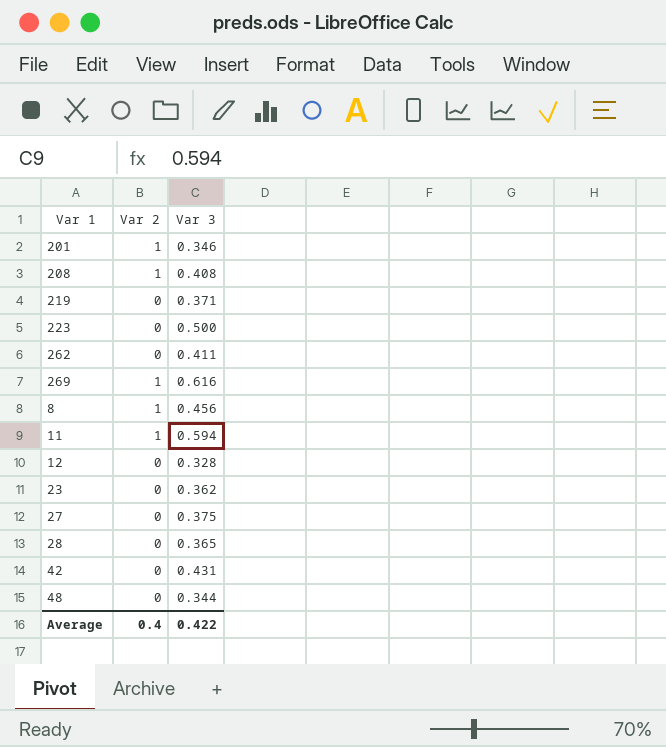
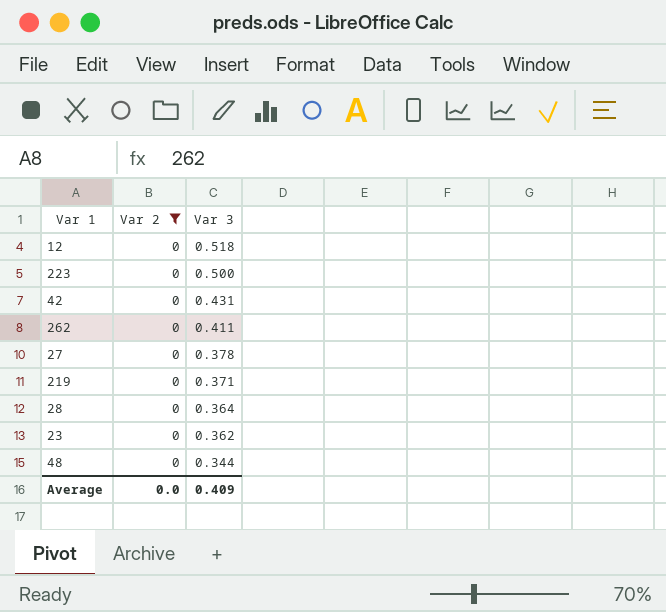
filter: none -> Var 2 = 0
row order: none -> Var 3 descending
12 | Var 3: 0.328 -> 0.518
27 | Var 3: 0.375 -> 0.378
28 | Var 3: 0.365 -> 0.364
Average | Var 2: 0.4 -> 0.0
Average | Var 3: 0.422 -> 0.409

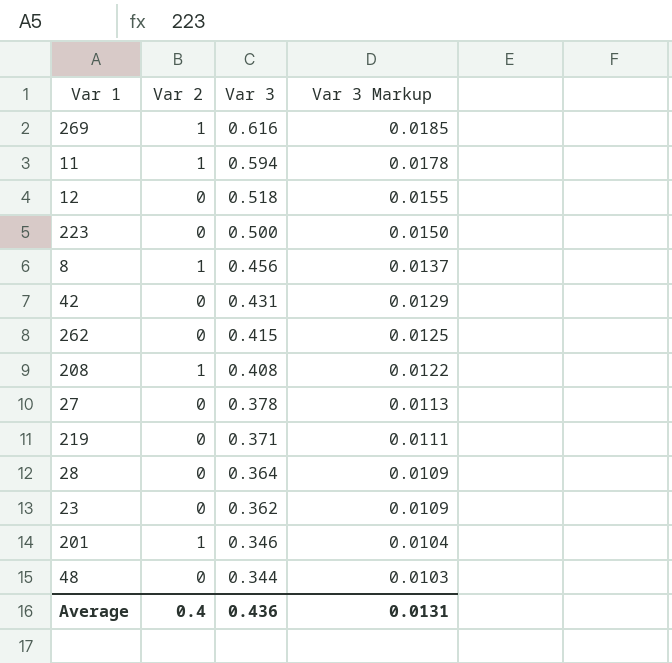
filter: Var 2 = 0 -> none
column Var 3 Markup | formula: none -> [Var 3] * 0.03
262 | Var 3: 0.411 -> 0.415
Average | Var 2: 0.0 -> 0.4
Average | Var 3: 0.409 -> 0.436

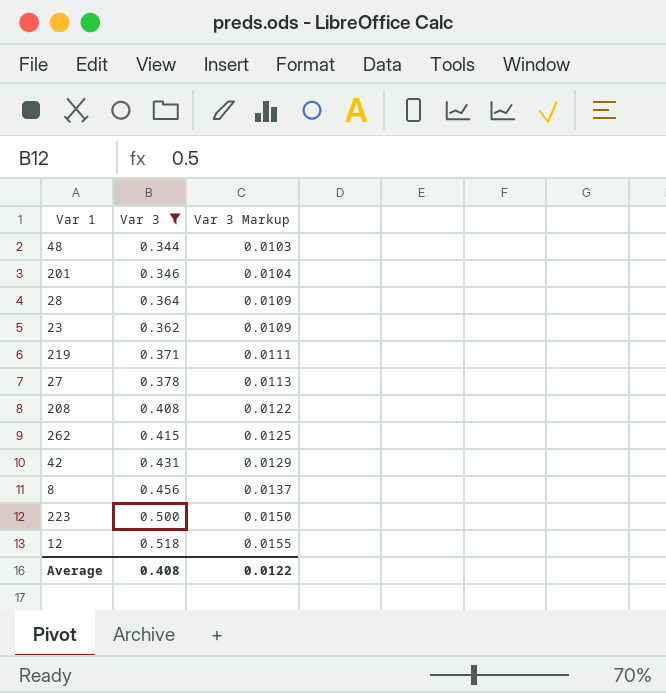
filter: none -> Var 3 <= 0.518
row order: Var 3 descending -> Var 3 Markup ascending
column Var 2 | position: 2 -> none
Average | Var 3: 0.436 -> 0.408
Average | Var 3 Markup: 0.0131 -> 0.0122

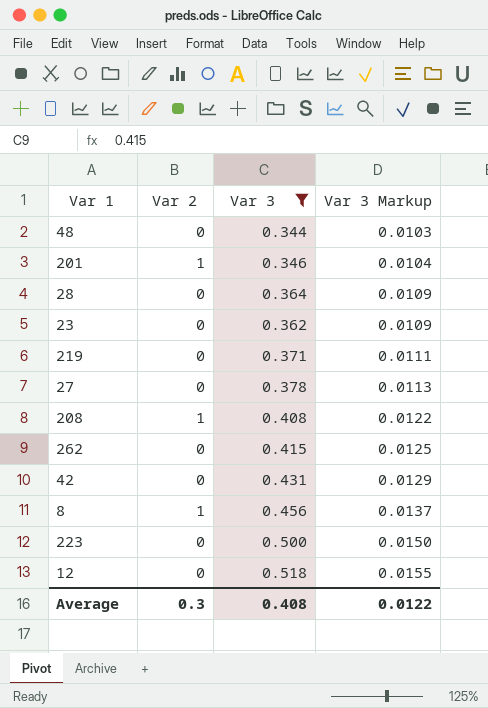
column Var 2 | position: none -> 2

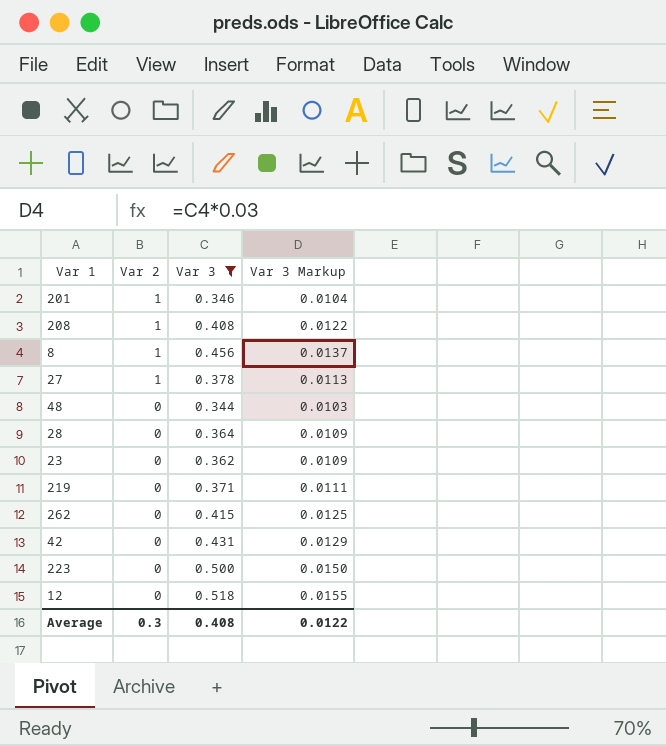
row order: Var 3 Markup ascending -> Var 2 descending
27 | Var 2: 0 -> 1

